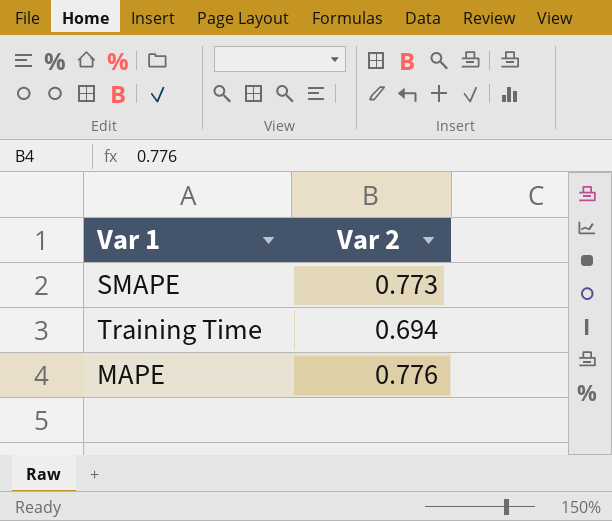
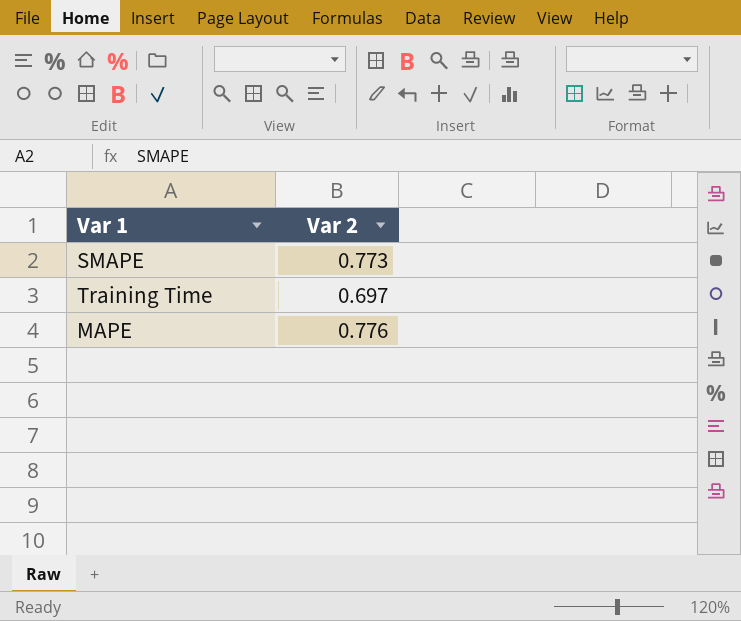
Training Time | Var 2: 0.694 -> 0.697

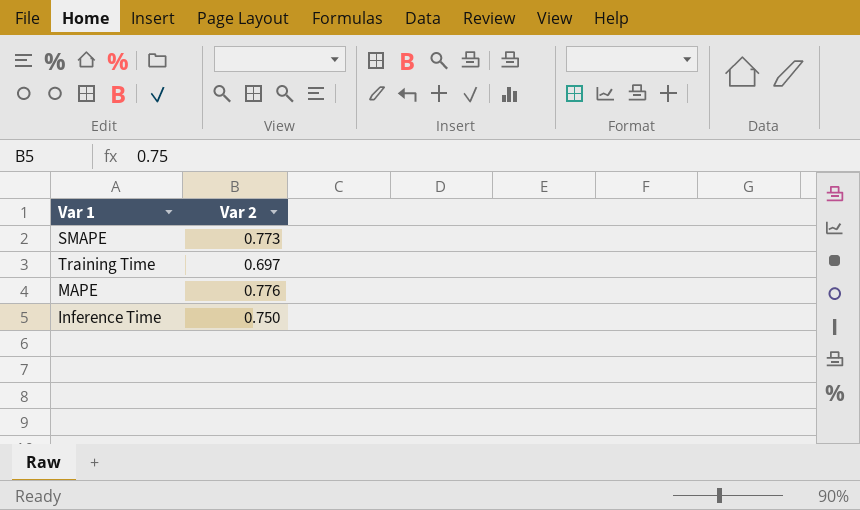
row Inference Time: none -> 0.750

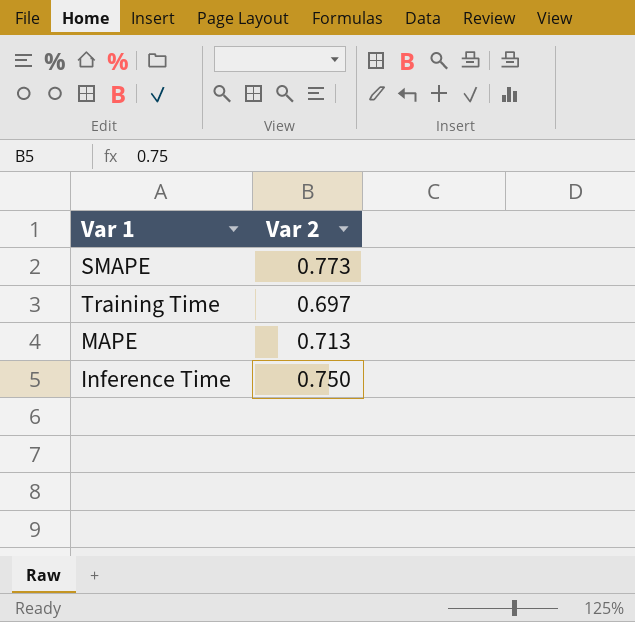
MAPE | Var 2: 0.776 -> 0.713

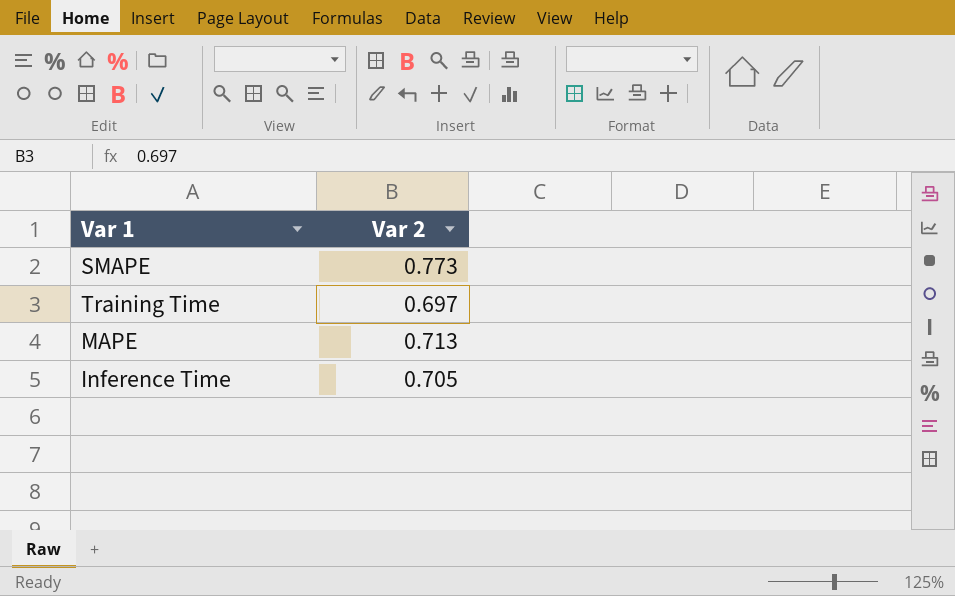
Inference Time | Var 2: 0.750 -> 0.705

